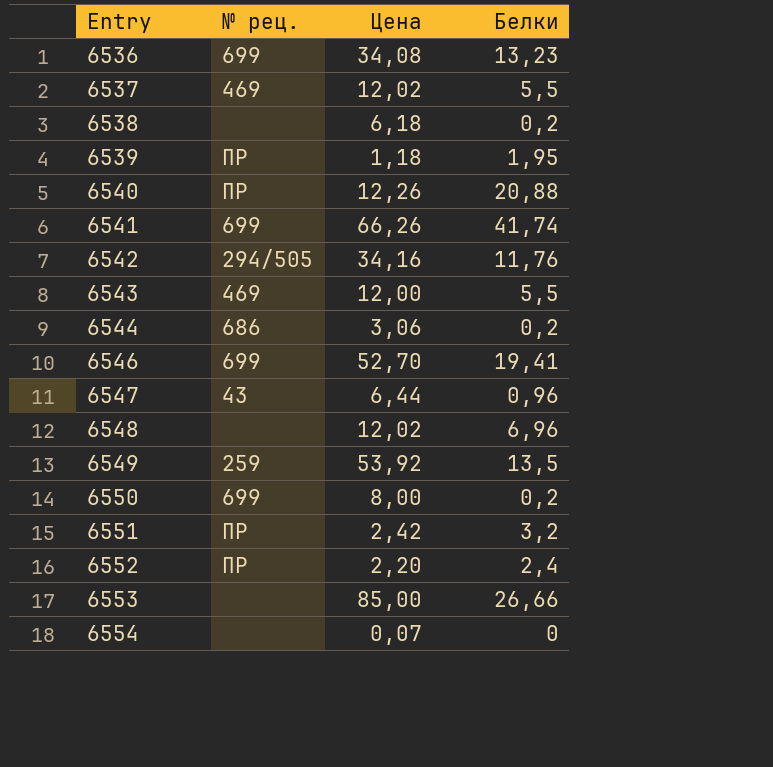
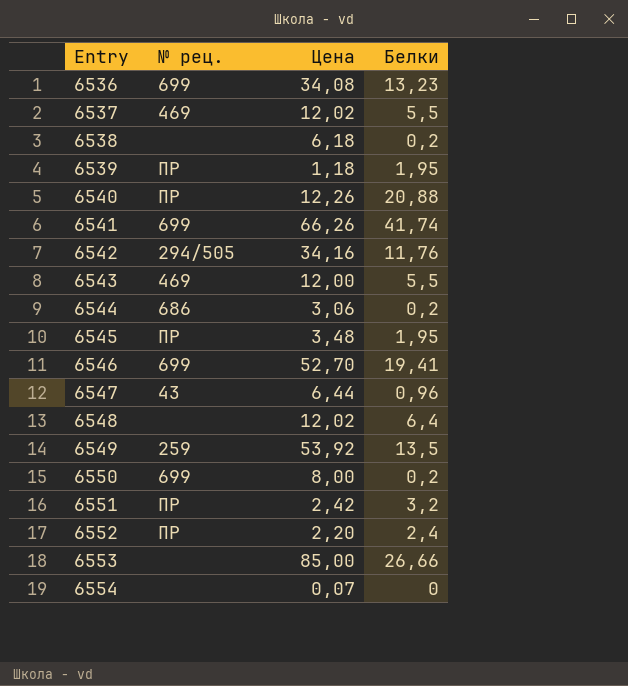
row 6545: none -> ПР | 3,48 | 1,95
6548 | Белки: 6,96 -> 6,4

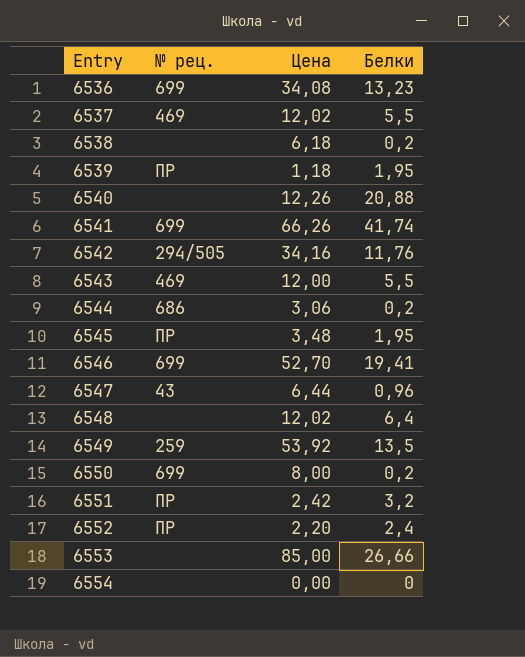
6540 | № рец.: ПР -> none
6554 | Цена: 0,07 -> 0,00

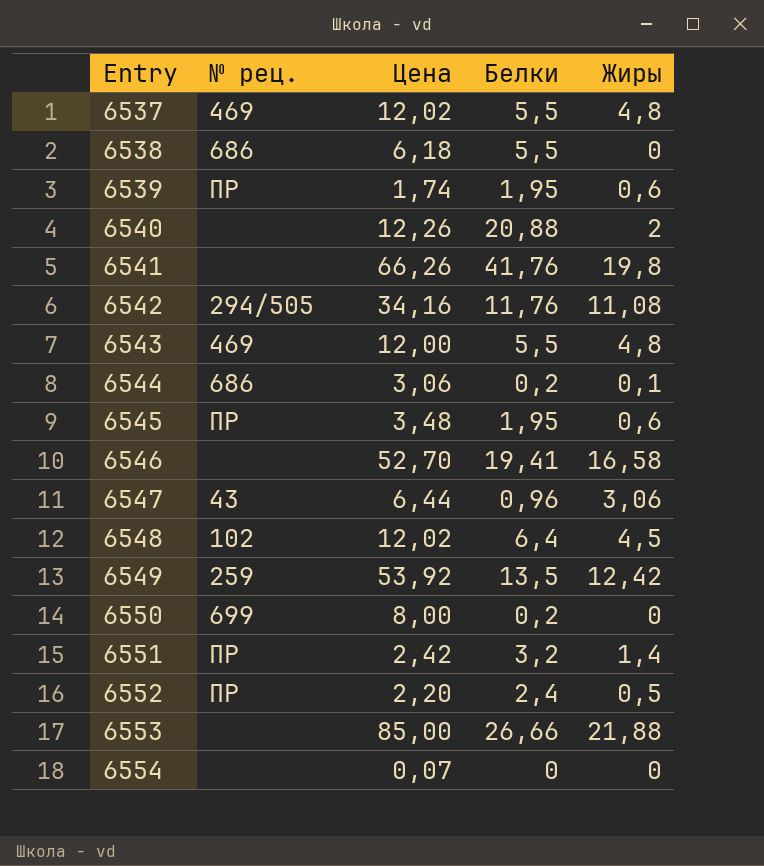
column Жиры | position: none -> 5
row 6536: 699 | 34,08 | 13,23 -> none
6538 | № рец.: none -> 686
6538 | Белки: 0,2 -> 5,5
6539 | Цена: 1,18 -> 1,74
6541 | № рец.: 699 -> none
6541 | Белки: 41,74 -> 41,76
6546 | № рец.: 699 -> none
6548 | № рец.: none -> 102
6554 | Цена: 0,00 -> 0,07

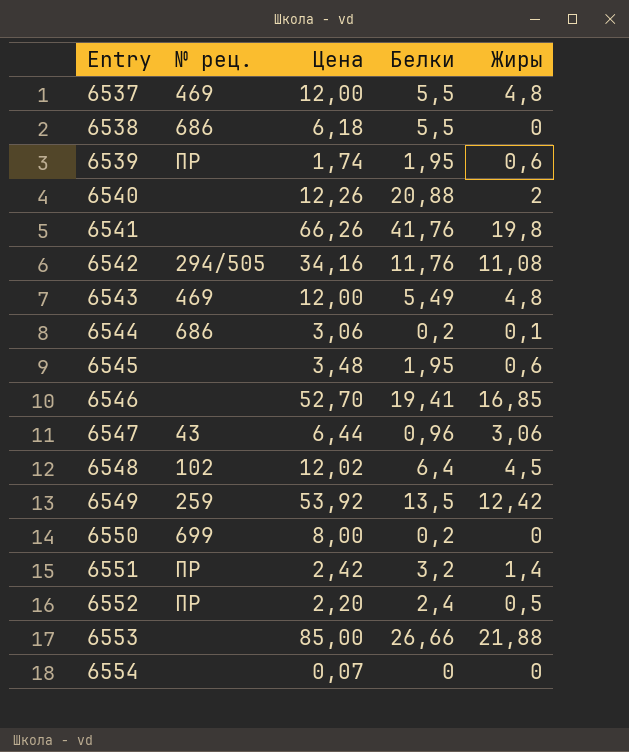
6537 | Цена: 12,02 -> 12,00
6543 | Белки: 5,5 -> 5,49
6545 | № рец.: ПР -> none
6546 | Жиры: 16,58 -> 16,85

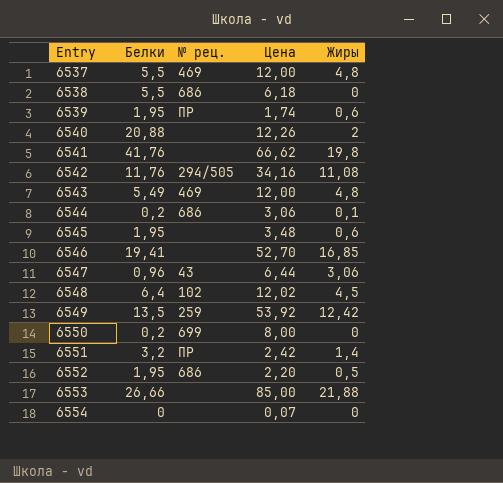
column Белки | position: 4 -> 2
6541 | Цена: 66,26 -> 66,62
6552 | Белки: 2,4 -> 1,95
6552 | № рец.: ПР -> 686

